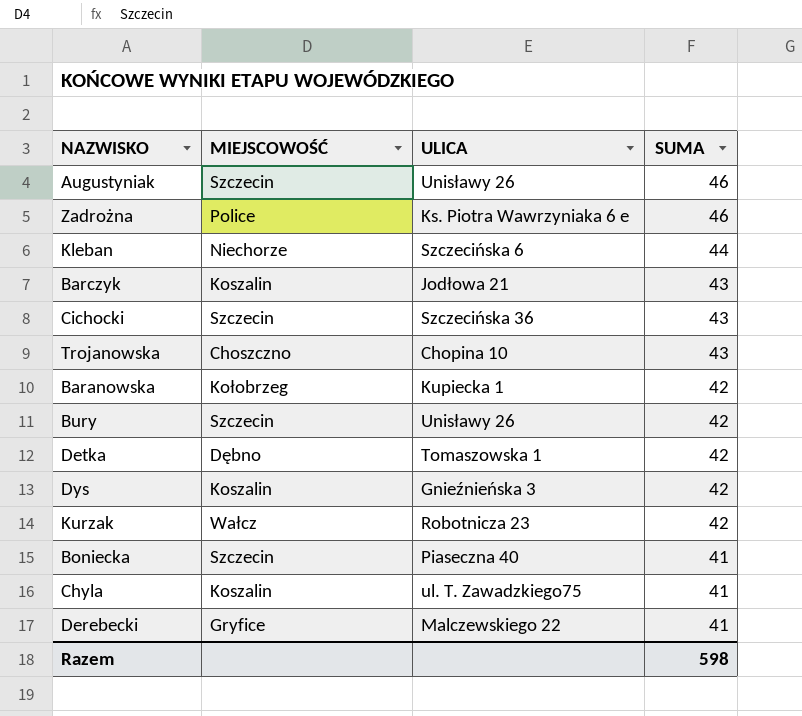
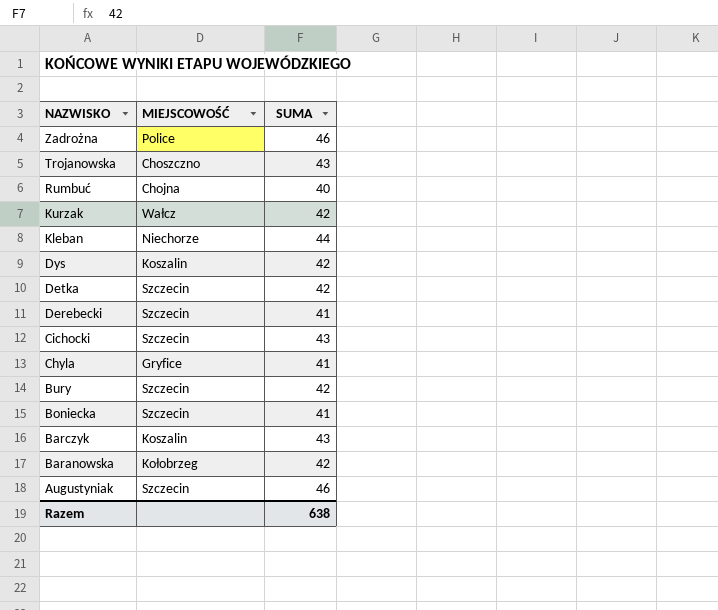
row order: SUMA descending -> NAZWISKO descending
column ULICA | position: 3 -> none
row Rumbuć: none -> Chojna | 40
Detka | MIEJSCOWOŚĆ: Dębno -> Szczecin
Derebecki | MIEJSCOWOŚĆ: Gryfice -> Szczecin
Chyla | MIEJSCOWOŚĆ: Koszalin -> Gryfice
Razem | SUMA: 598 -> 638

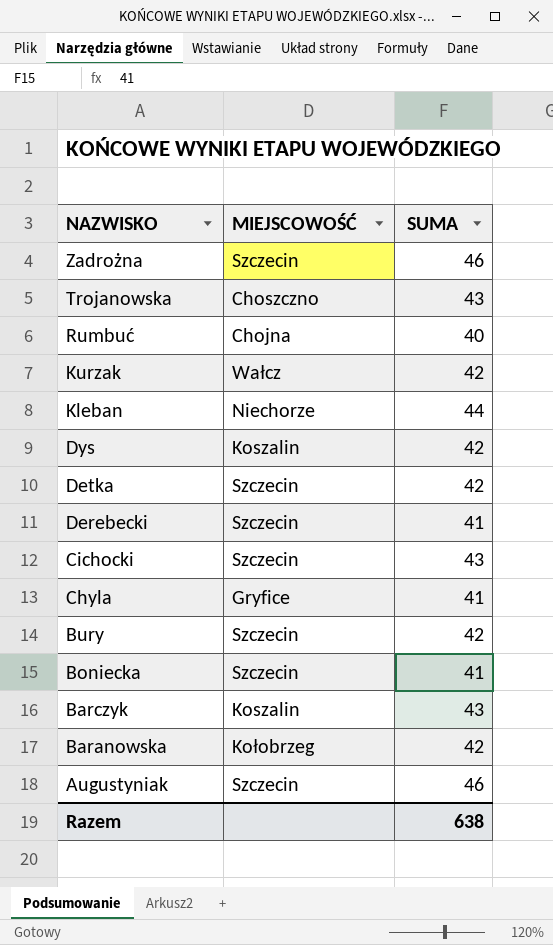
Zadrożna | MIEJSCOWOŚĆ: Police -> Szczecin

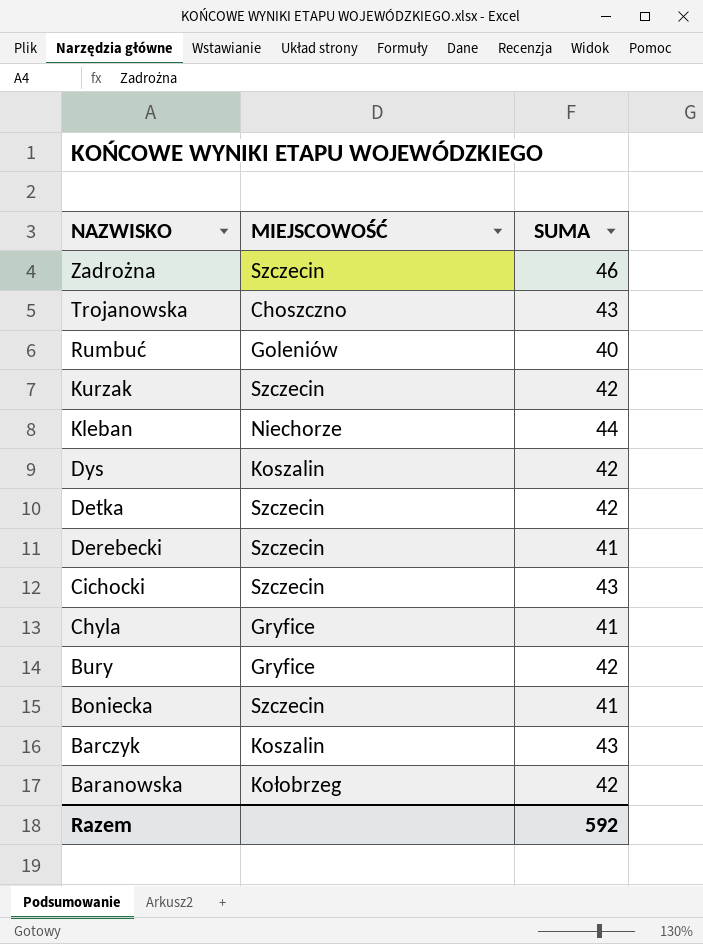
row Augustyniak: Szczecin | 46 -> none
Rumbuć | MIEJSCOWOŚĆ: Chojna -> Goleniów
Kurzak | MIEJSCOWOŚĆ: Wałcz -> Szczecin
Bury | MIEJSCOWOŚĆ: Szczecin -> Gryfice
Razem | SUMA: 638 -> 592

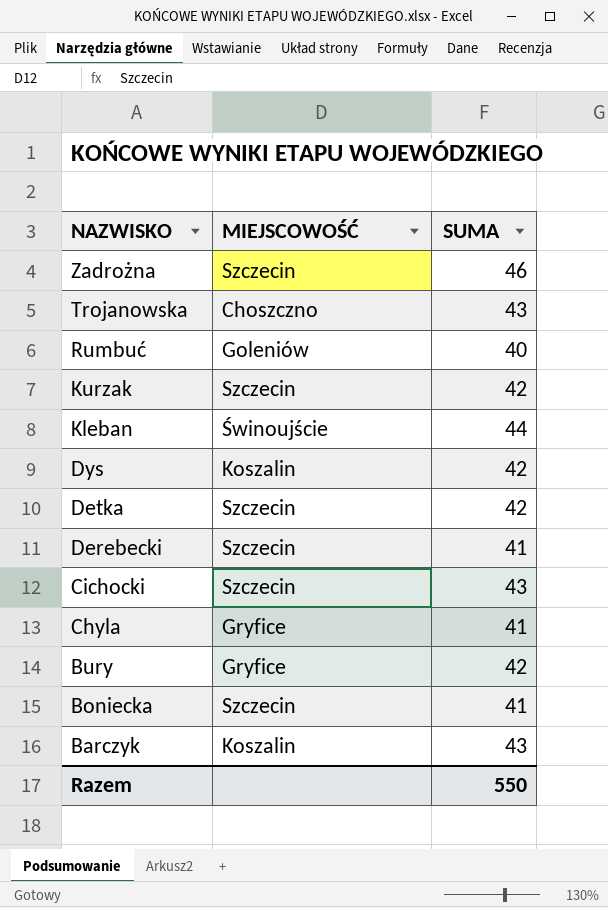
row Baranowska: Kołobrzeg | 42 -> none
Kleban | MIEJSCOWOŚĆ: Niechorze -> Świnoujście
Razem | SUMA: 592 -> 550

